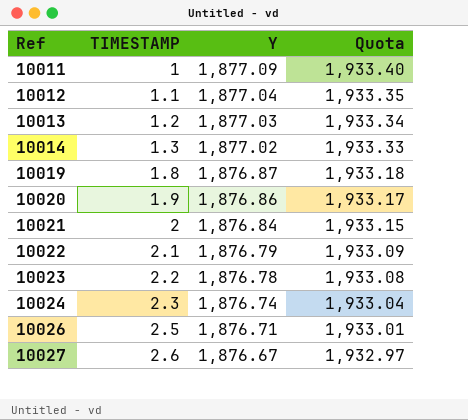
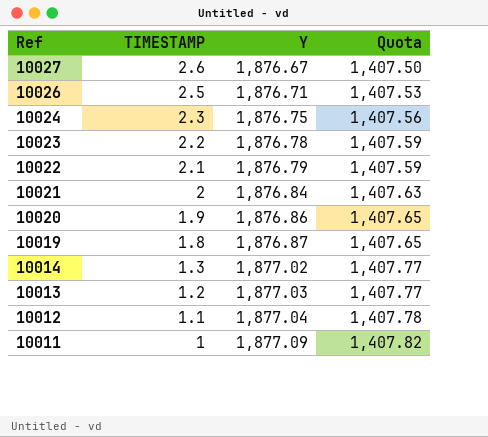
row order: Ref ascending -> Ref descending
column Quota | formula: [Y] * 1.03 -> [Y] * 0.75
10024 | Y: 1,876.74 -> 1,876.75

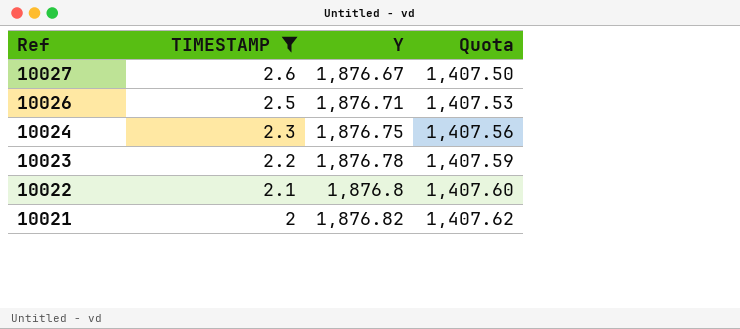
filter: none -> TIMESTAMP >= 2
10022 | Y: 1,876.79 -> 1,876.8
10022 | Quota: 1,407.59 -> 1,407.60
10021 | Y: 1,876.84 -> 1,876.82
10021 | Quota: 1,407.63 -> 1,407.62

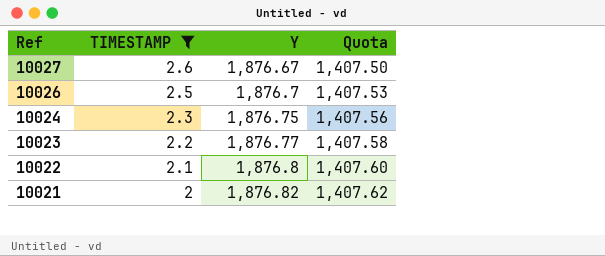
10026 | Y: 1,876.71 -> 1,876.7
10023 | Y: 1,876.78 -> 1,876.77
10023 | Quota: 1,407.59 -> 1,407.58

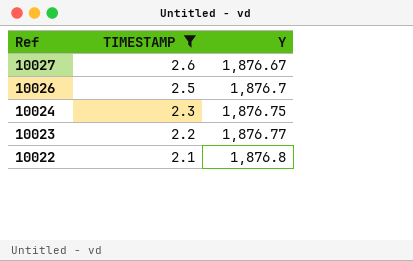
column Quota | formula: [Y] * 0.75 -> none
row 10021: 2 | 1,876.82 | 1,407.62 -> none

